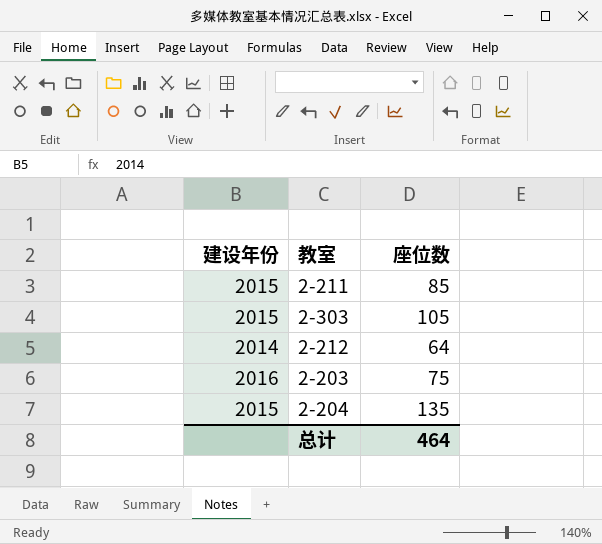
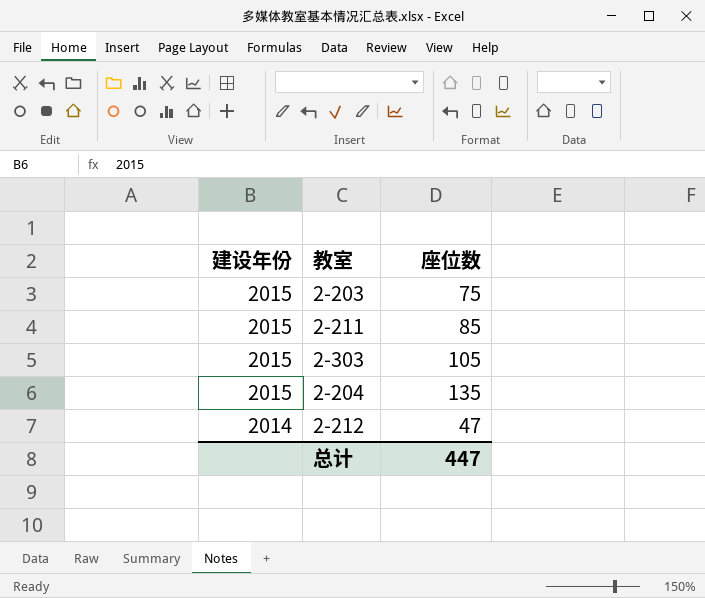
row order: none -> 建设年份 descending
2-203 | 建设年份: 2016 -> 2015
2-212 | 座位数: 64 -> 47
总计 | 座位数: 464 -> 447

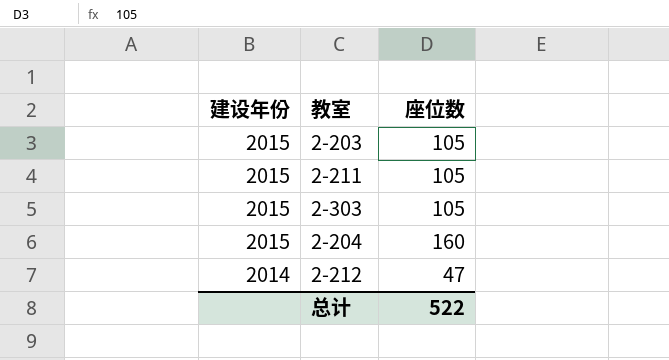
2-203 | 座位数: 75 -> 105
2-211 | 座位数: 85 -> 105
2-204 | 座位数: 135 -> 160
总计 | 座位数: 447 -> 522

